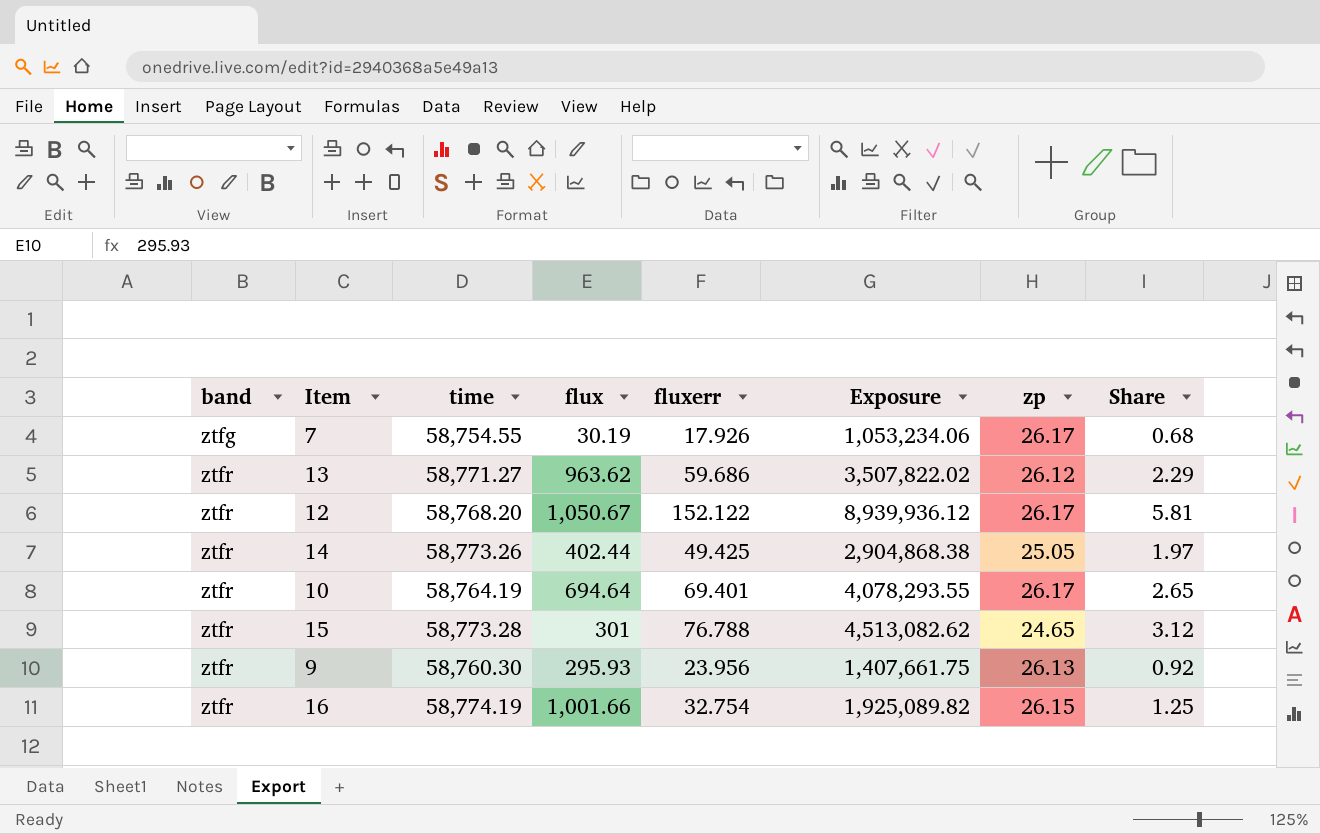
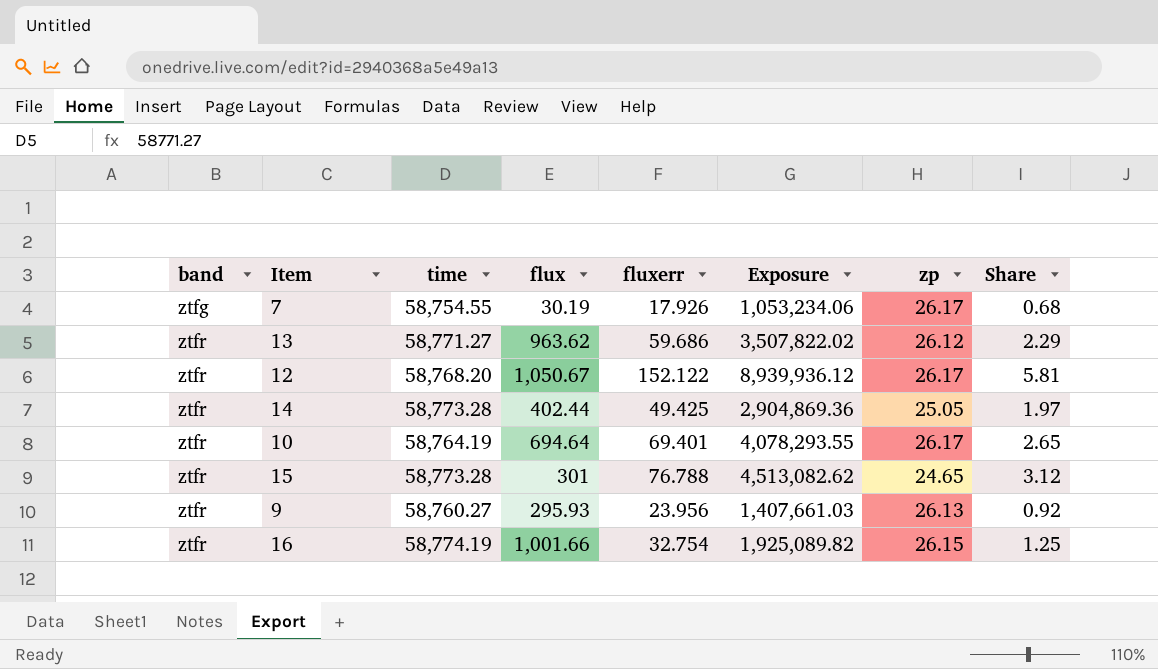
14 | time: 58,773.26 -> 58,773.28
14 | Exposure: 2,904,868.38 -> 2,904,869.36
9 | time: 58,760.30 -> 58,760.27
9 | Exposure: 1,407,661.75 -> 1,407,661.03

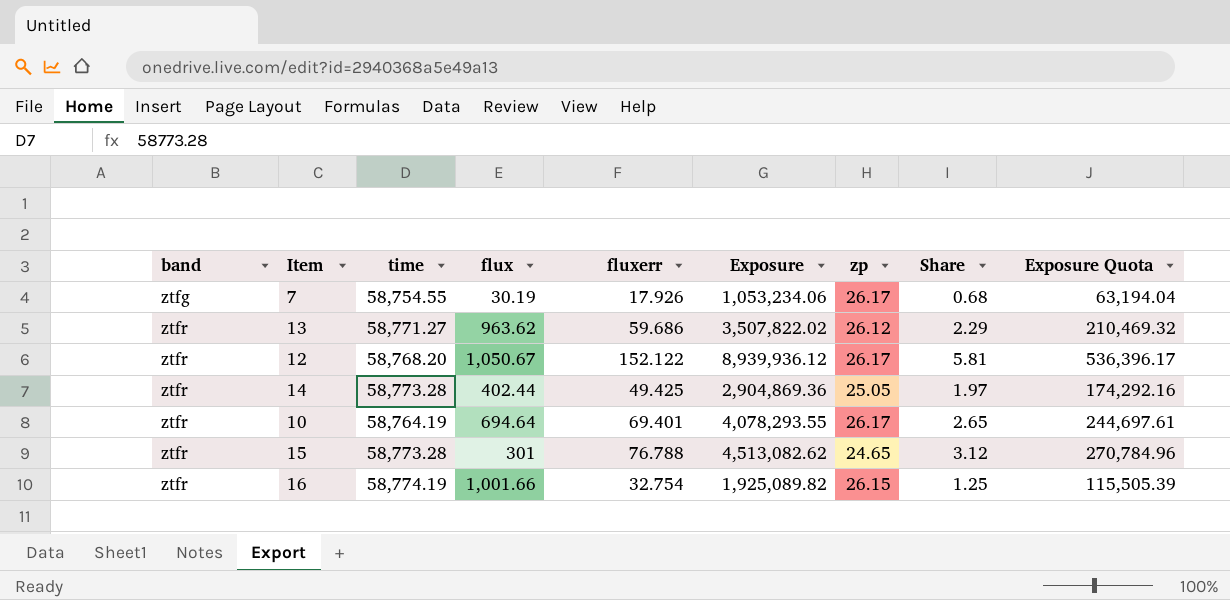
column Exposure Quota | formula: none -> [Exposure] * 0.06
row 9: ztfr | 58,760.27 | 295.93 | 23.956 | 1,407,661.03 | 26.13 | 0.92 -> none

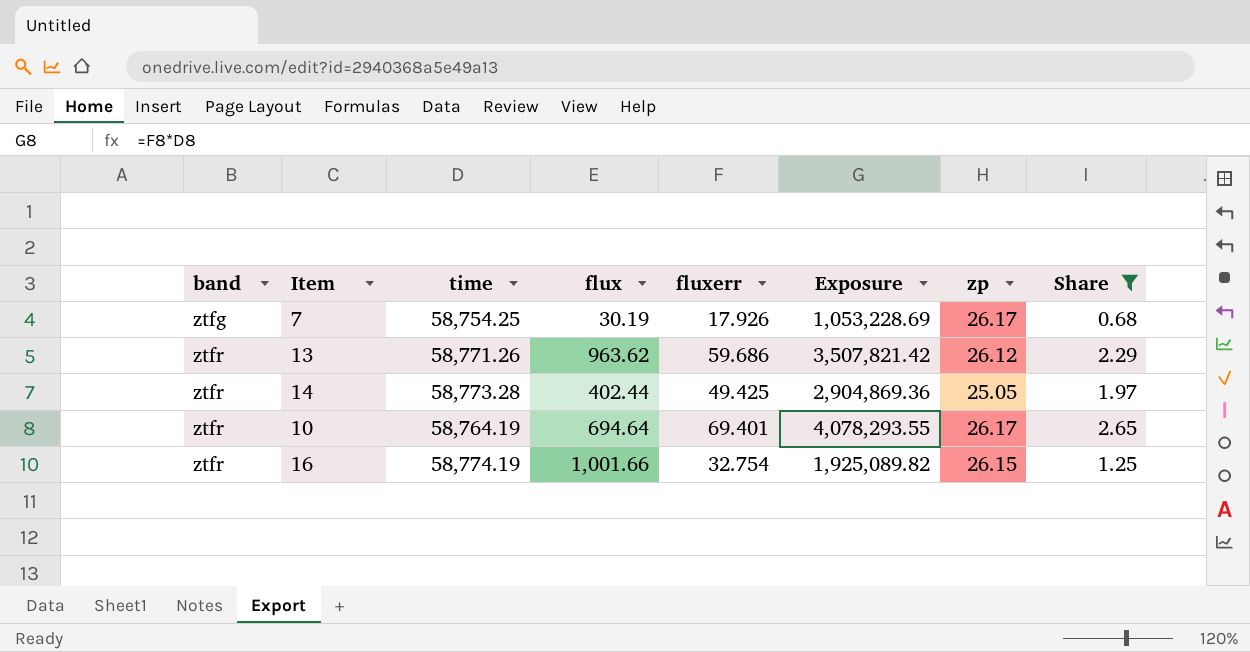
filter: none -> Share <= 2.65
column Exposure Quota | formula: [Exposure] * 0.06 -> none
7 | time: 58,754.55 -> 58,754.25
7 | Exposure: 1,053,234.06 -> 1,053,228.69
13 | time: 58,771.27 -> 58,771.26
13 | Exposure: 3,507,822.02 -> 3,507,821.42

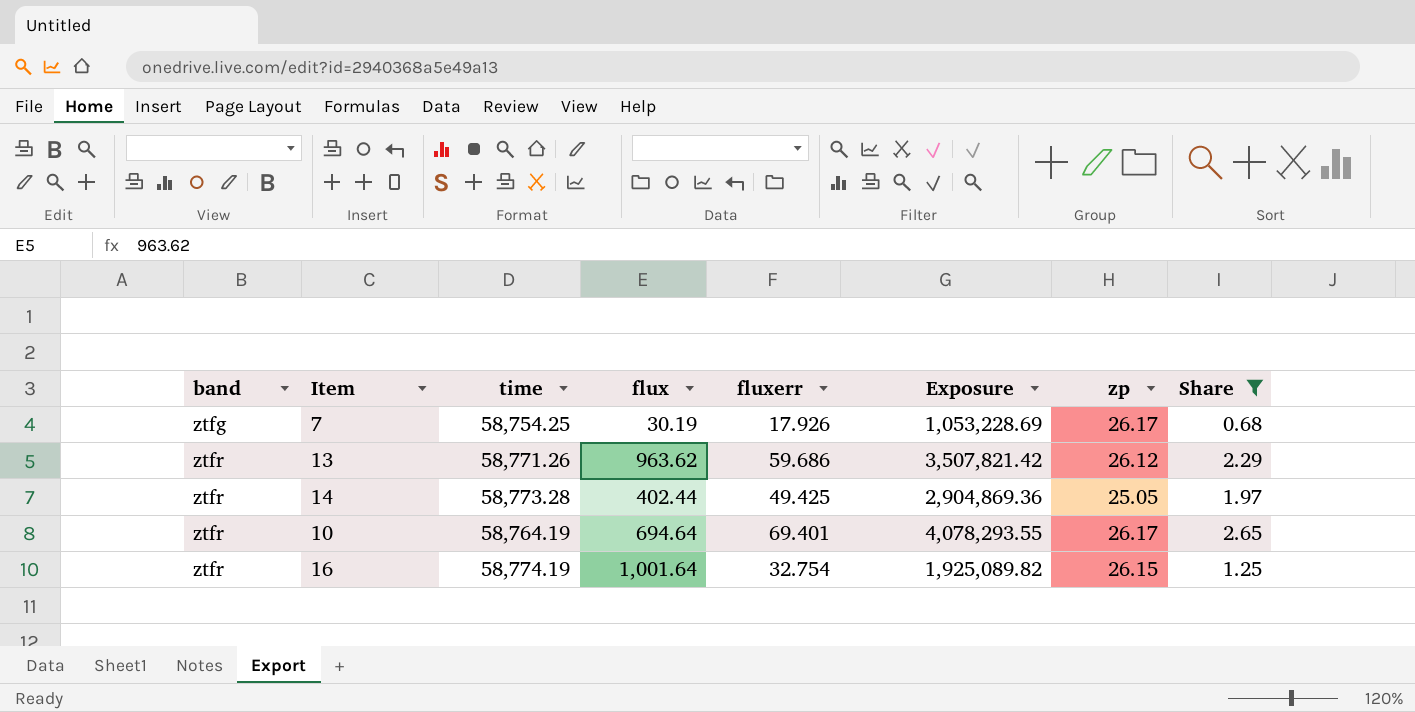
16 | flux: 1,001.66 -> 1,001.64

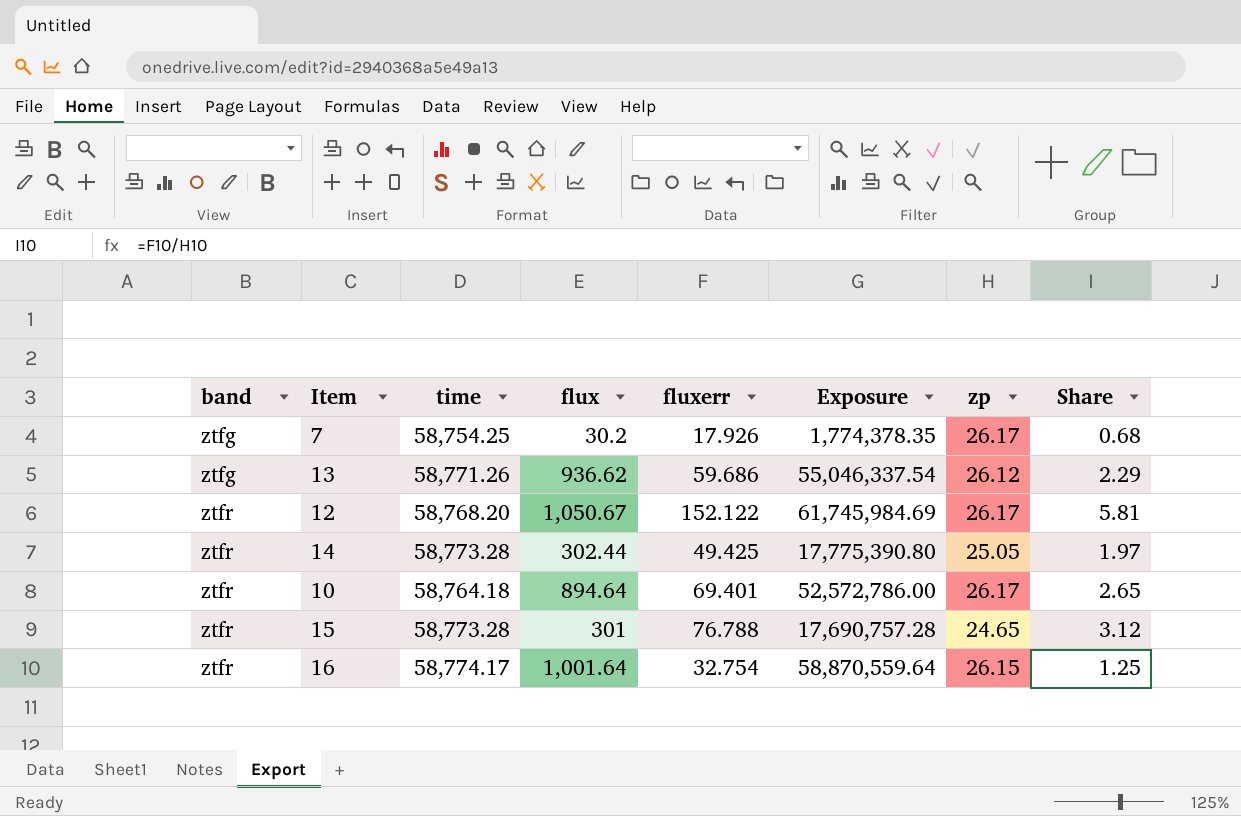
filter: Share <= 2.65 -> none
column Exposure | formula: [time] * [fluxerr] -> [time] * [flux]
7 | flux: 30.19 -> 30.2
13 | band: ztfr -> ztfg
13 | flux: 963.62 -> 936.62
14 | flux: 402.44 -> 302.44
10 | time: 58,764.19 -> 58,764.18
10 | flux: 694.64 -> 894.64
16 | time: 58,774.19 -> 58,774.17

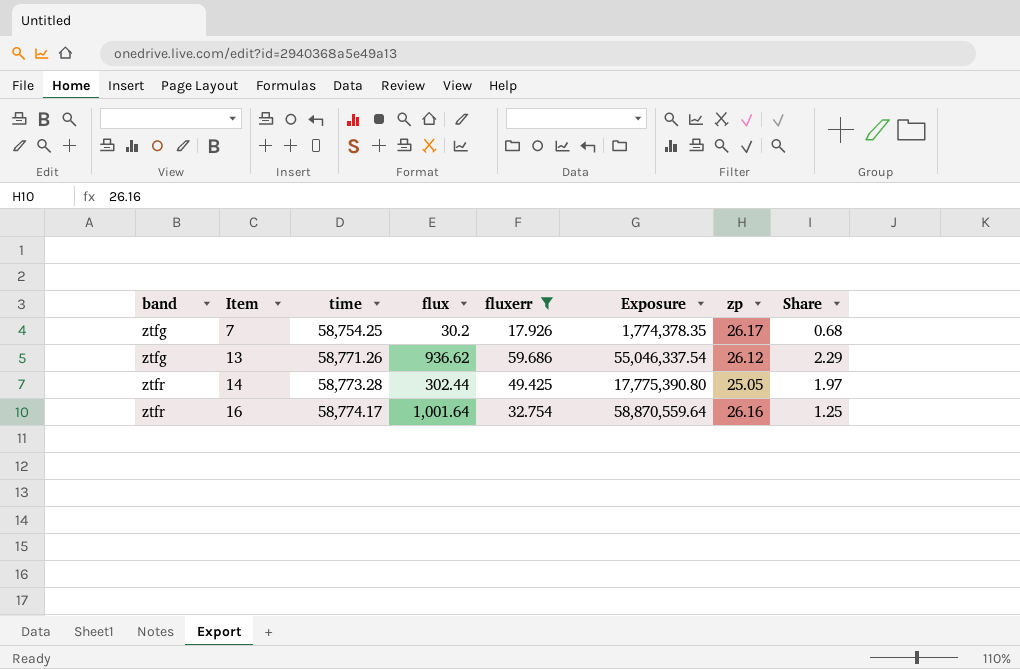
filter: none -> fluxerr <= 59.686
16 | zp: 26.15 -> 26.16

